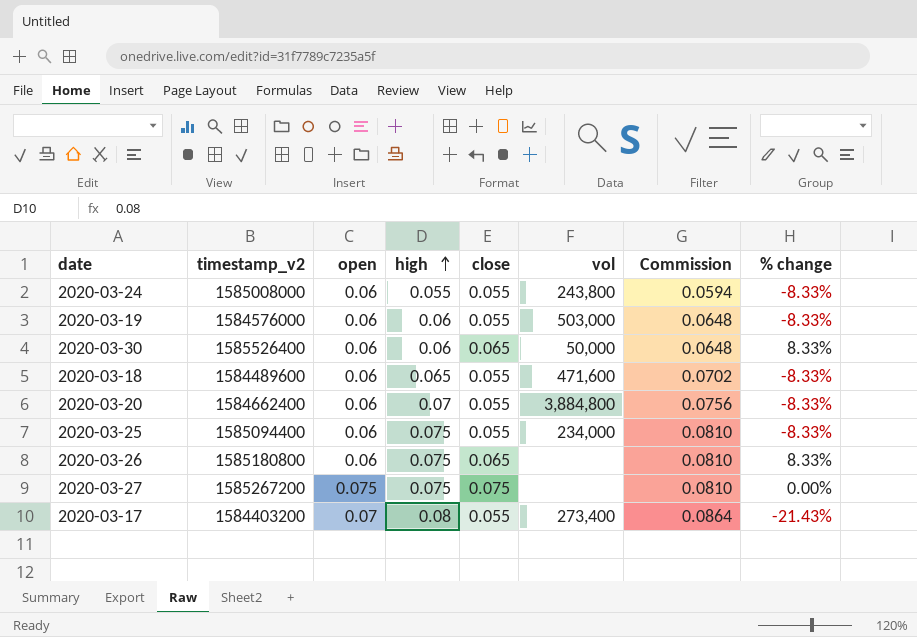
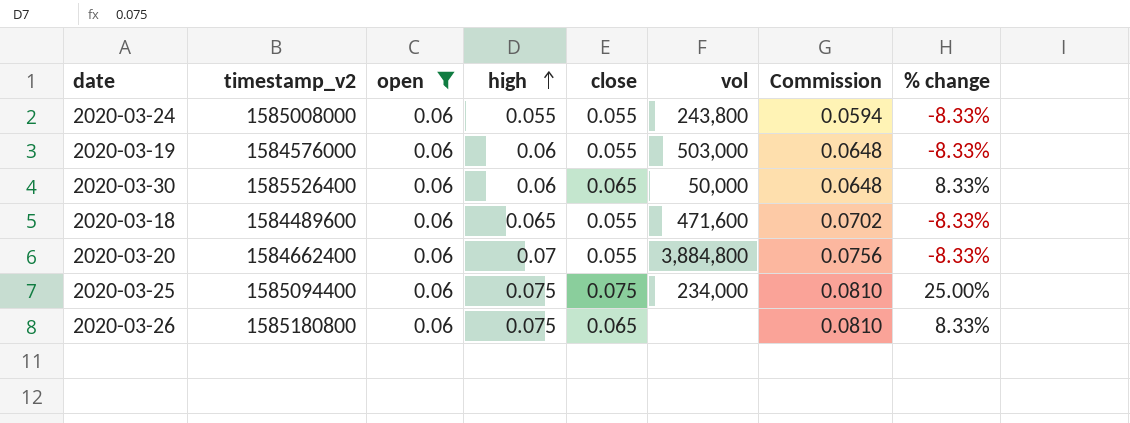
filter: none -> open = 0.06
2020-03-25 | close: 0.055 -> 0.075
2020-03-25 | % change: -8.33% -> 25.00%

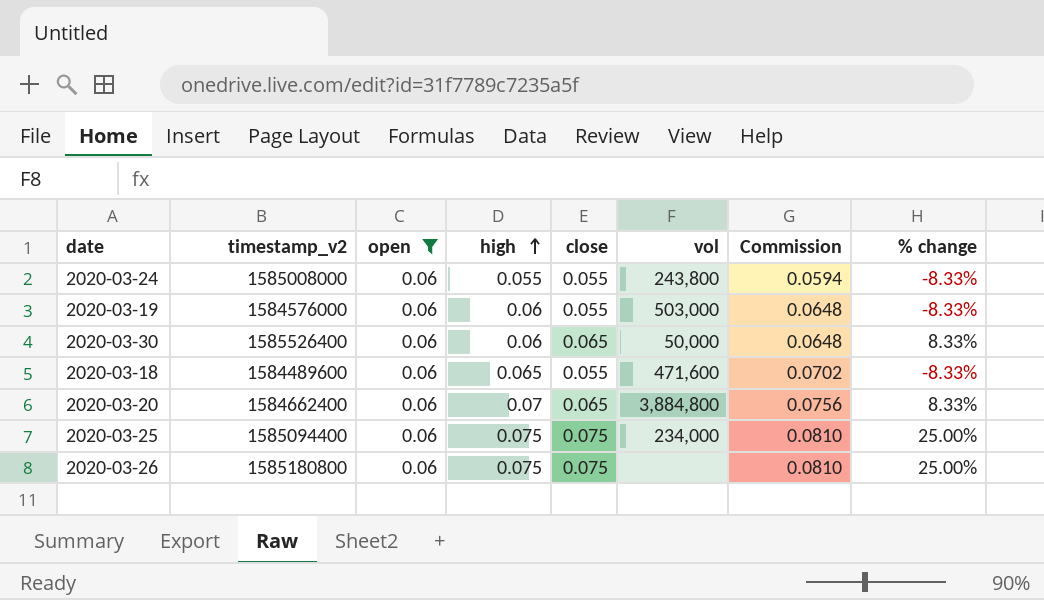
2020-03-20 | close: 0.055 -> 0.065
2020-03-20 | % change: -8.33% -> 8.33%
2020-03-26 | close: 0.065 -> 0.075
2020-03-26 | % change: 8.33% -> 25.00%

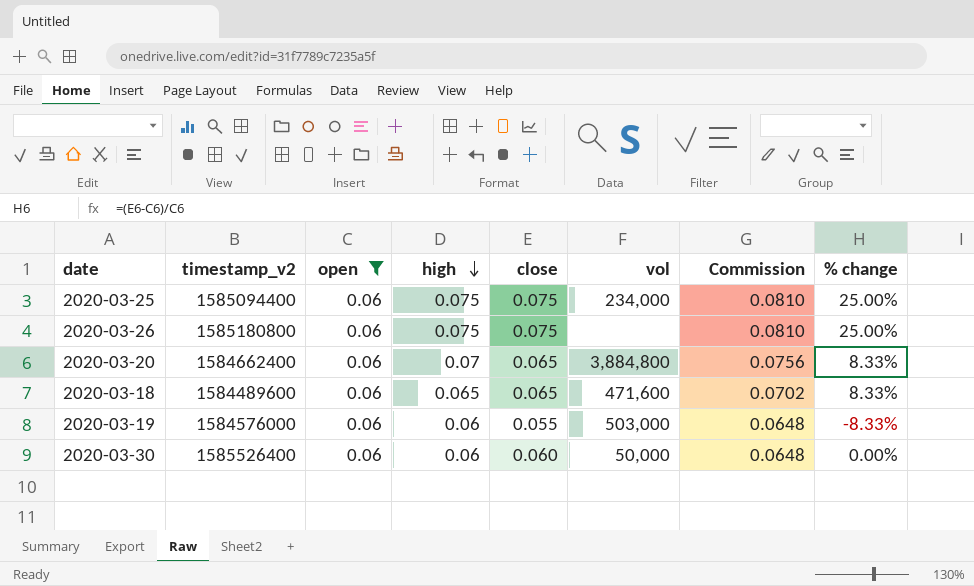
row order: high ascending -> high descending
row 2020-03-24: 1585008000 | 0.06 | 0.055 | 0.055 | 243,800 | 0.0594 | -8.33% -> none
2020-03-18 | close: 0.055 -> 0.065
2020-03-18 | % change: -8.33% -> 8.33%
2020-03-30 | close: 0.065 -> 0.060
2020-03-30 | % change: 8.33% -> 0.00%

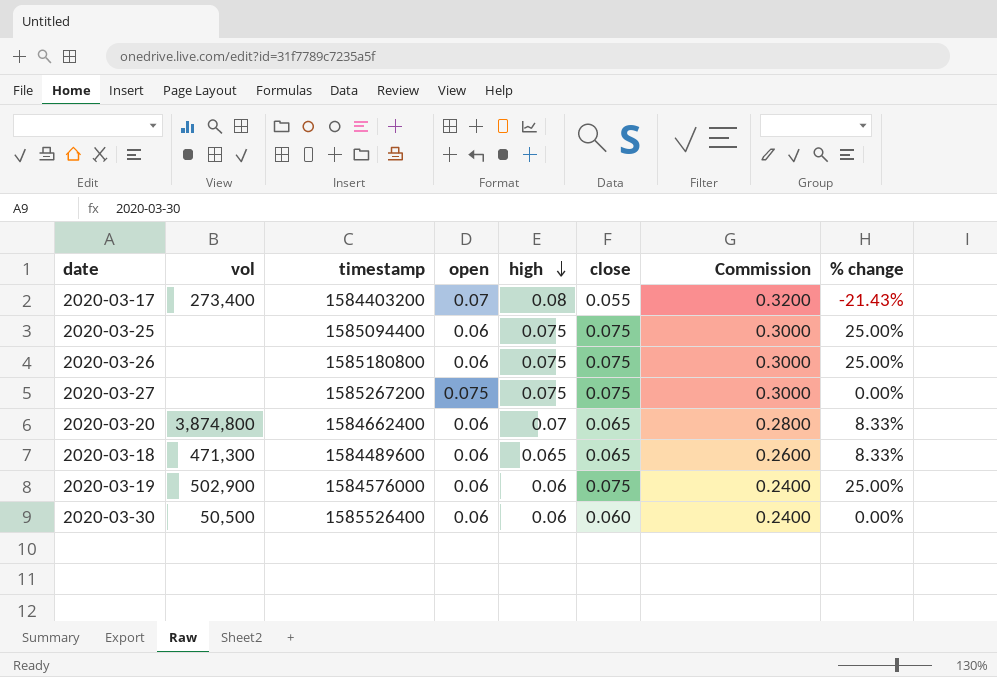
filter: open = 0.06 -> none
column vol | position: 6 -> 2
column name: timestamp_v2 -> timestamp
column Commission | formula: [high] * 1.08 -> [high] * 4
2020-03-25 | vol: 234,000 -> none
2020-03-20 | vol: 3,884,800 -> 3,874,800
2020-03-18 | vol: 471,600 -> 471,300
2020-03-19 | vol: 503,000 -> 502,900
2020-03-19 | close: 0.055 -> 0.075
2020-03-19 | % change: -8.33% -> 25.00%
2020-03-30 | vol: 50,000 -> 50,500

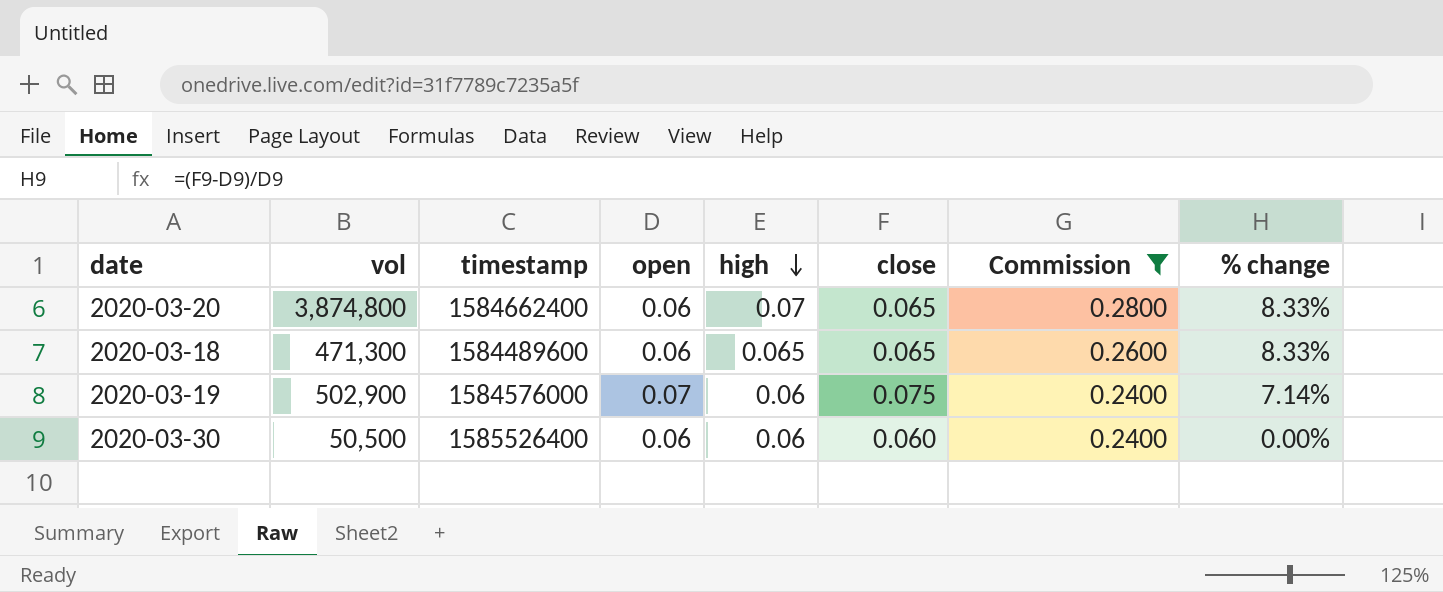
filter: none -> Commission <= 0.2800
2020-03-19 | open: 0.06 -> 0.07
2020-03-19 | % change: 25.00% -> 7.14%

